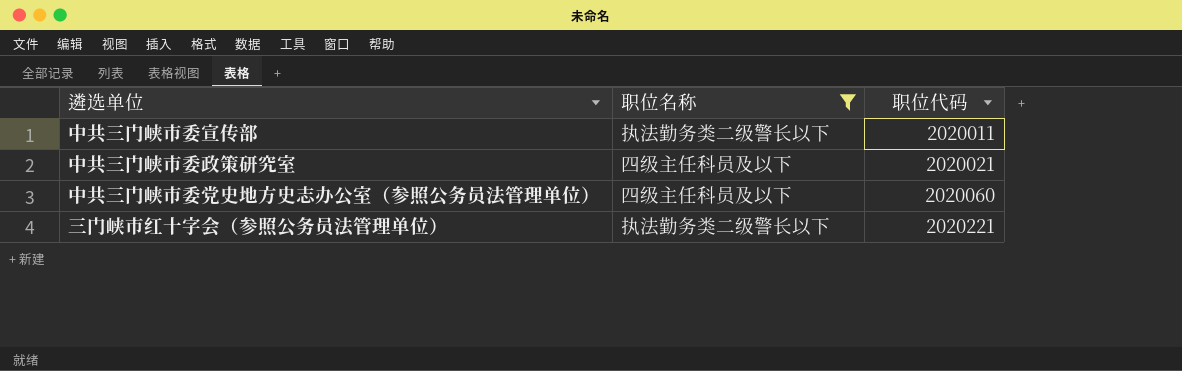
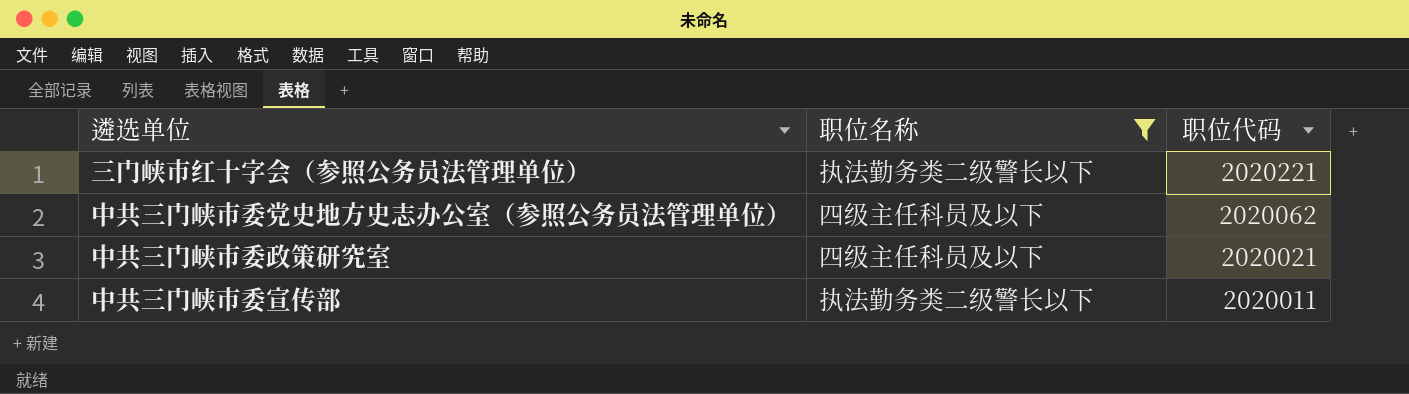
row order: 职位代码 ascending -> 职位代码 descending
中共三门峡市委党史地方史志办公室（参照公务员法管理单位） | 职位代码: 2020060 -> 2020062

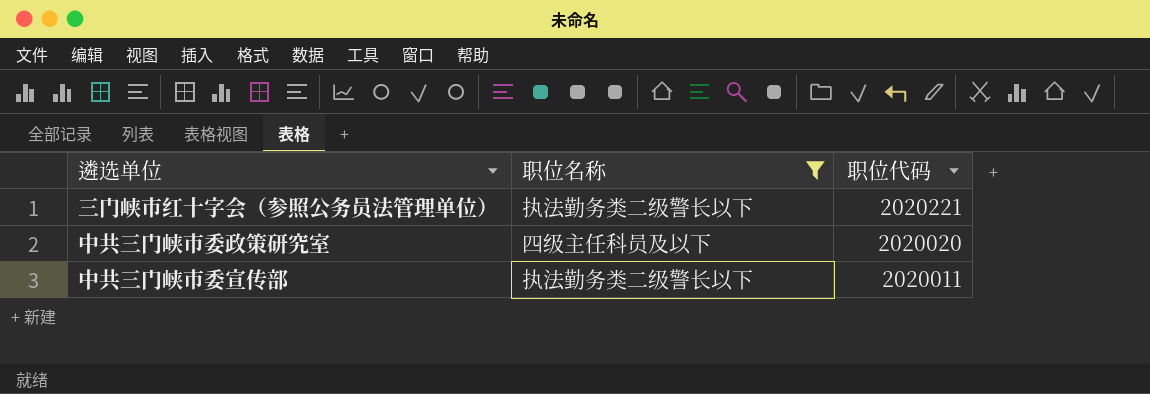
row 中共三门峡市委党史地方史志办公室（参照公务员法管理单位）: 四级主任科员及以下 | 2020062 -> none
中共三门峡市委政策研究室 | 职位代码: 2020021 -> 2020020

